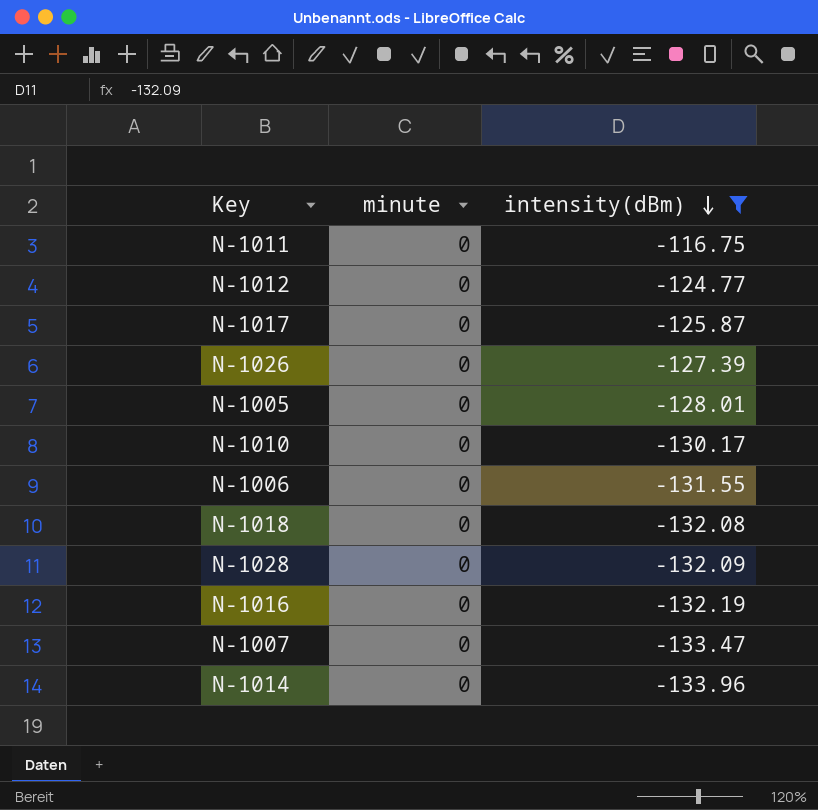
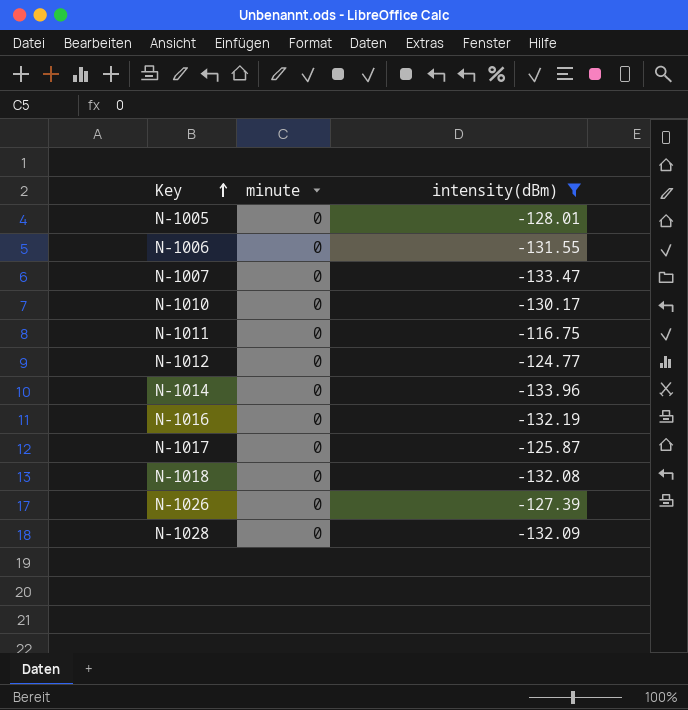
row order: intensity(dBm) descending -> Key ascending

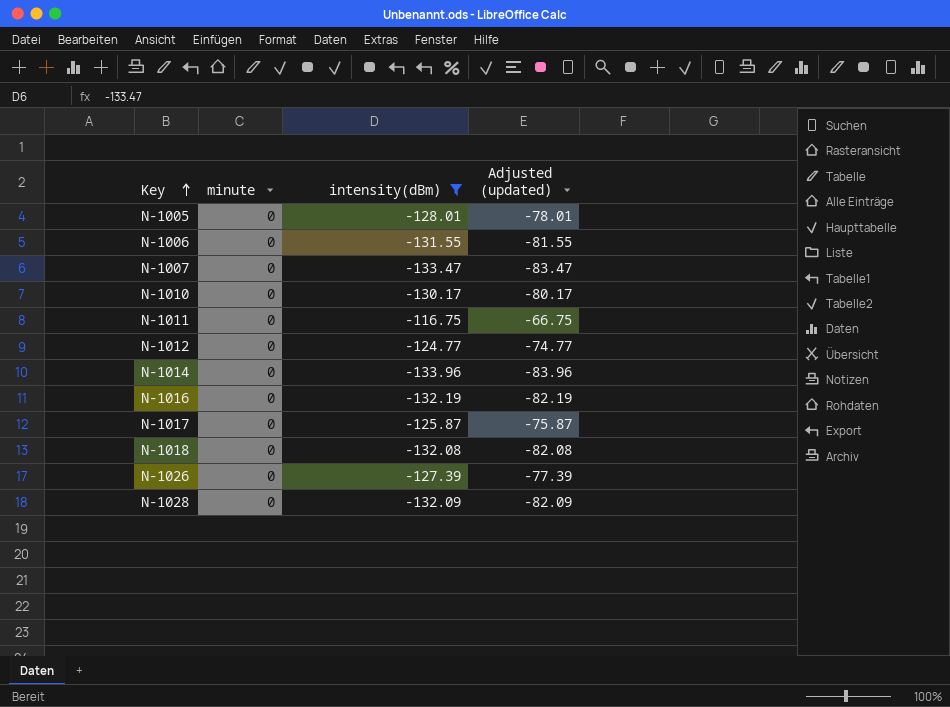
column Adjusted (updated) | formula: none -> [intensity(dBm)] + 50

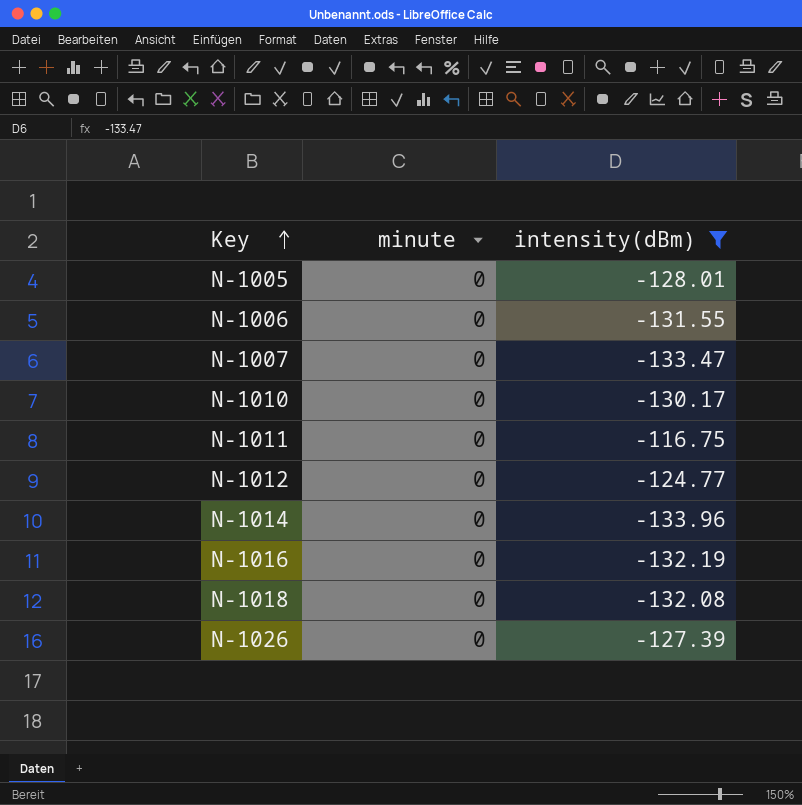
column Adjusted (updated) | formula: [intensity(dBm)] + 50 -> none
row N-1017: 0 | -125.87 | -75.87 -> none
row N-1028: 0 | -132.09 | -82.09 -> none

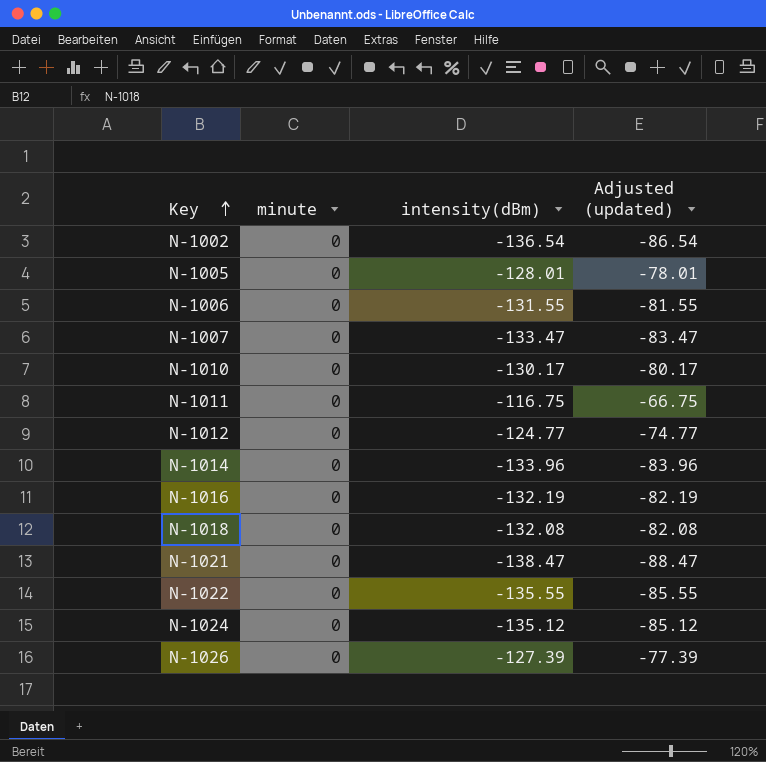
filter: intensity(dBm) >= -133.96 -> none
column Adjusted (updated) | formula: none -> [intensity(dBm)] + 50

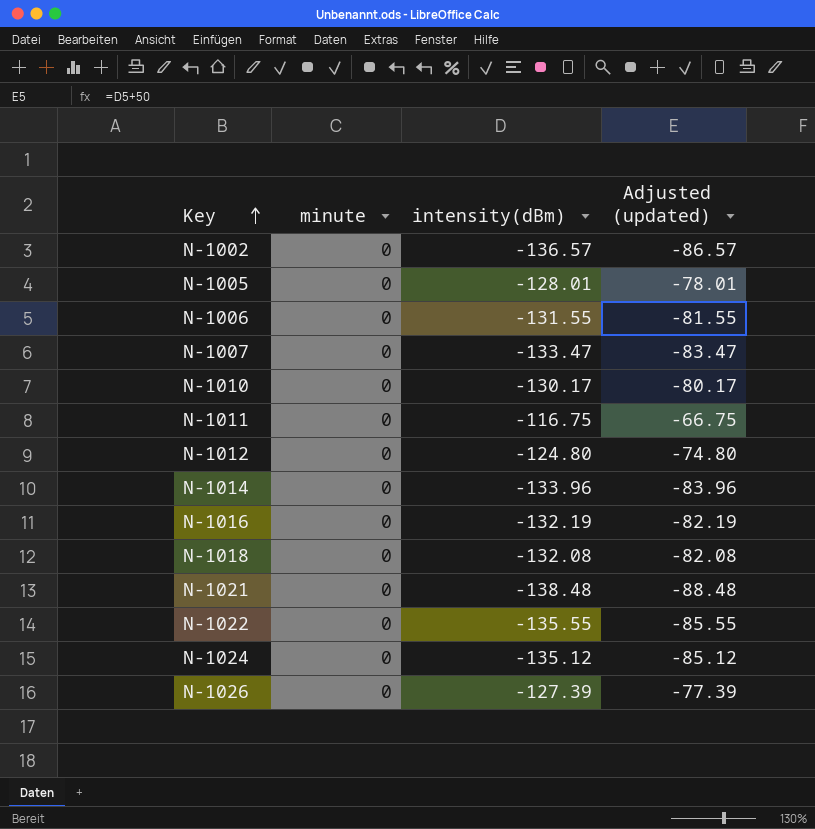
N-1002 | intensity(dBm): -136.54 -> -136.57
N-1002 | Adjusted (updated): -86.54 -> -86.57
N-1012 | intensity(dBm): -124.77 -> -124.80
N-1012 | Adjusted (updated): -74.77 -> -74.80
N-1021 | intensity(dBm): -138.47 -> -138.48
N-1021 | Adjusted (updated): -88.47 -> -88.48

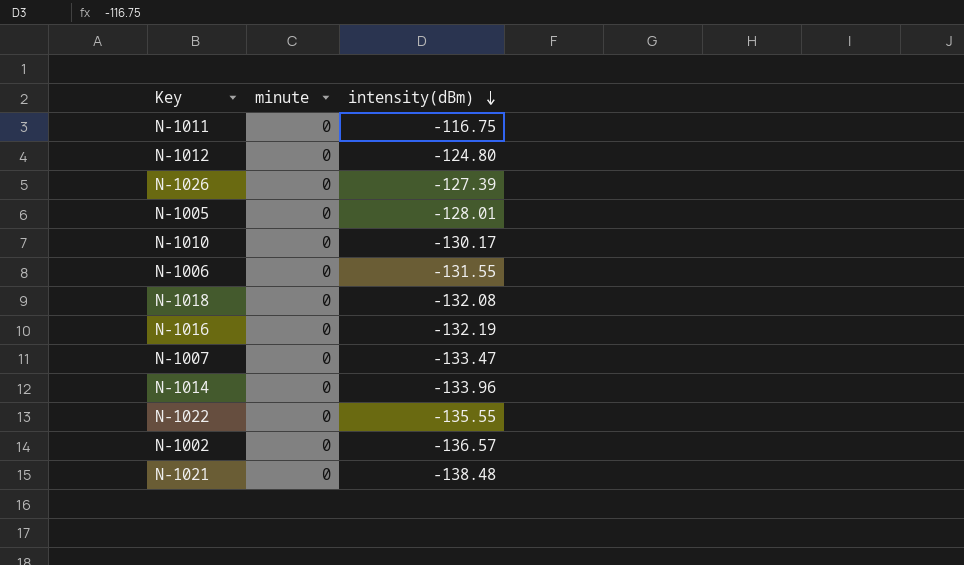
row order: Key ascending -> intensity(dBm) descending
column Adjusted (updated) | formula: [intensity(dBm)] + 50 -> none
row N-1024: 0 | -135.12 | -85.12 -> none

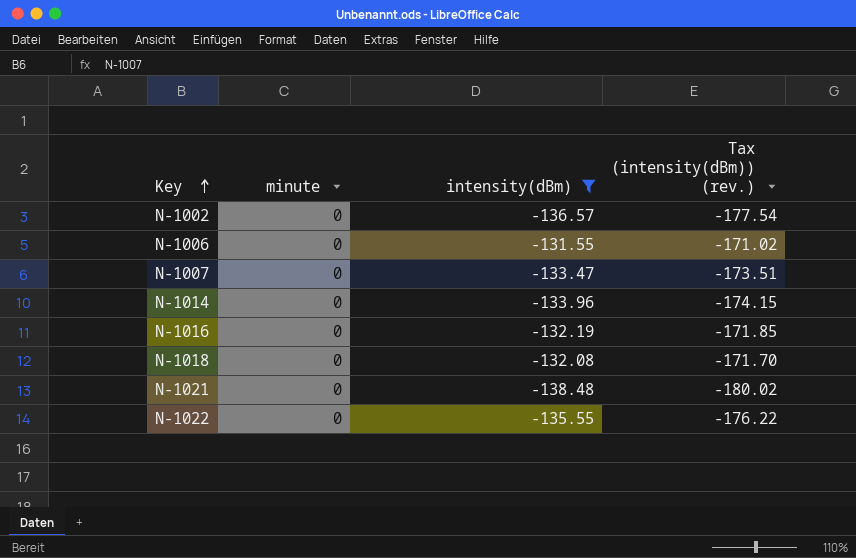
filter: none -> intensity(dBm) <= -131.55
row order: intensity(dBm) descending -> Key ascending
column Tax (intensity(dBm)) (rev.) | formula: none -> [intensity(dBm)] * 1.3

